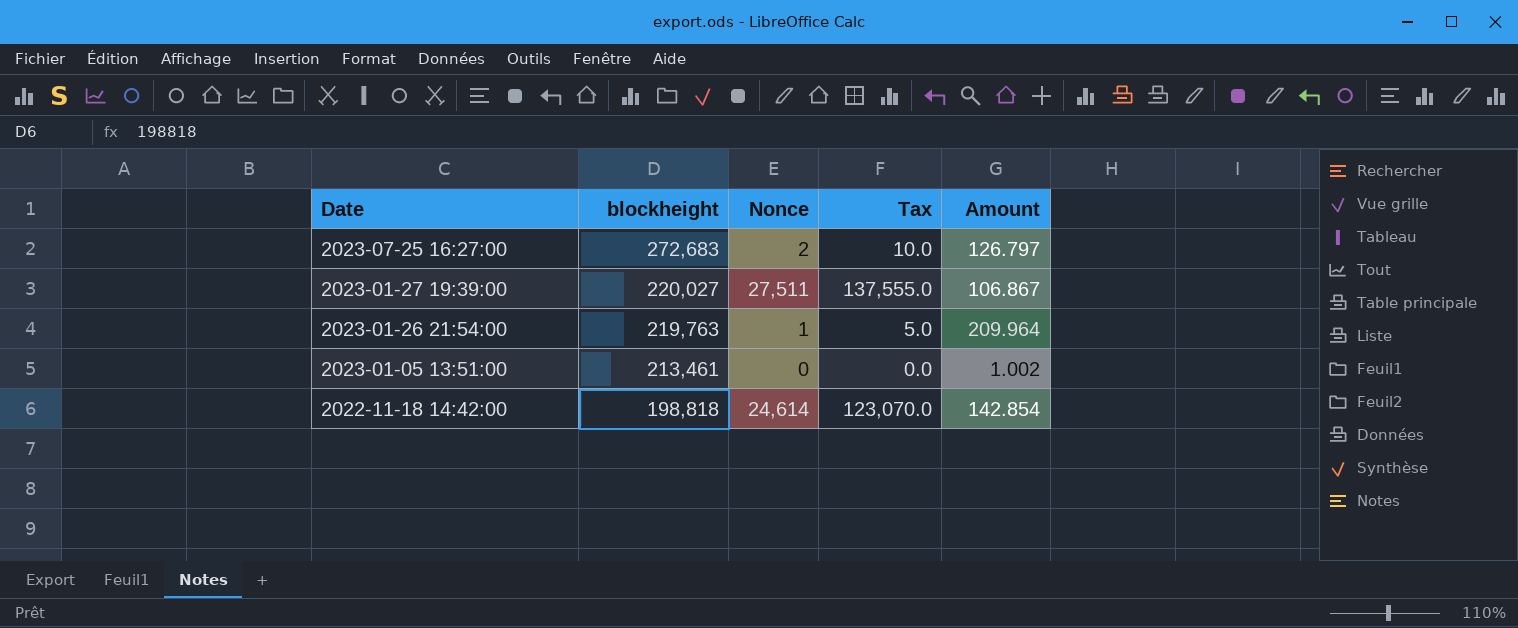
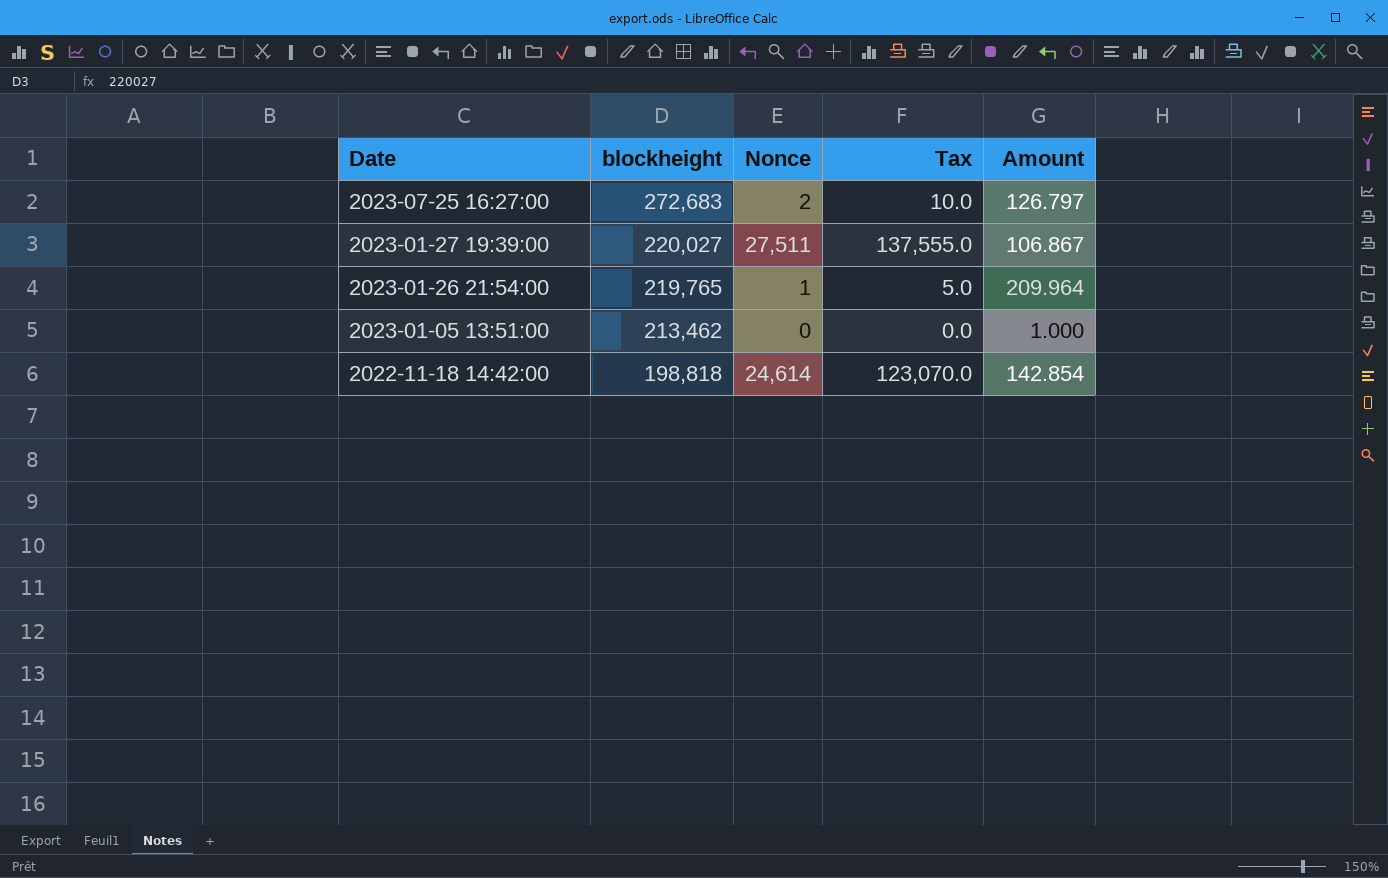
2023-01-26 21:54:00 | blockheight: 219,763 -> 219,765
2023-01-05 13:51:00 | blockheight: 213,461 -> 213,462
2023-01-05 13:51:00 | Amount: 1.002 -> 1.000

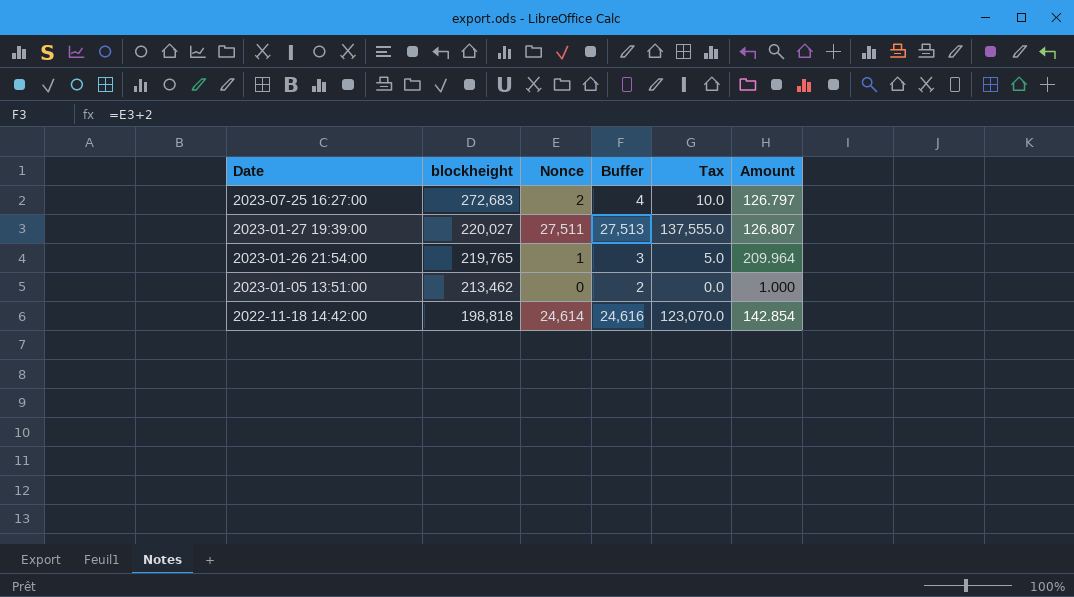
column Buffer | formula: none -> [Nonce] + 2
2023-01-27 19:39:00 | Amount: 106.867 -> 126.807

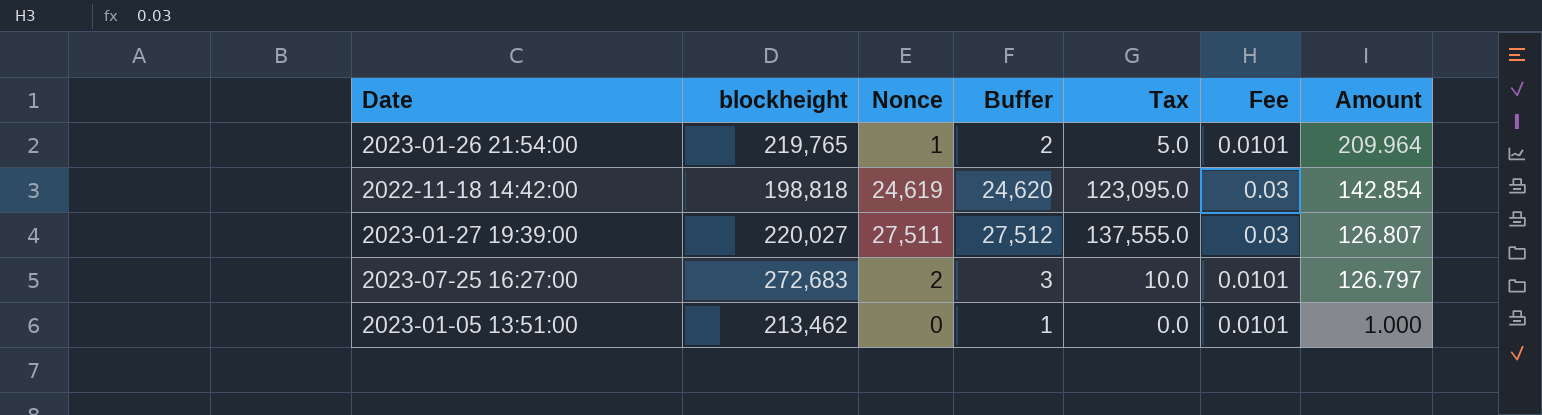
row order: Date descending -> Amount descending
column Buffer | formula: [Nonce] + 2 -> [Nonce] + 1
column Fee | position: none -> 6
2022-11-18 14:42:00 | Nonce: 24,614 -> 24,619
2022-11-18 14:42:00 | Tax: 123,070.0 -> 123,095.0

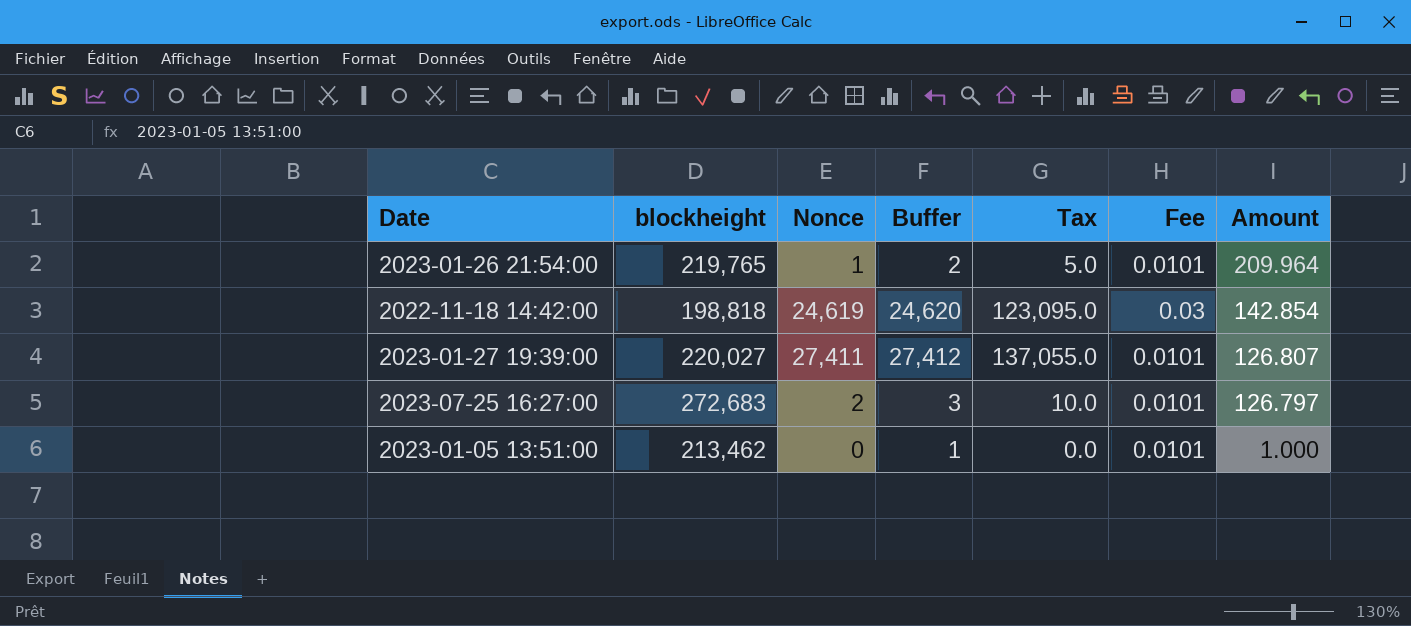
2023-01-27 19:39:00 | Nonce: 27,511 -> 27,411
2023-01-27 19:39:00 | Buffer: 27,512 -> 27,412
2023-01-27 19:39:00 | Tax: 137,555.0 -> 137,055.0
2023-01-27 19:39:00 | Fee: 0.03 -> 0.0101

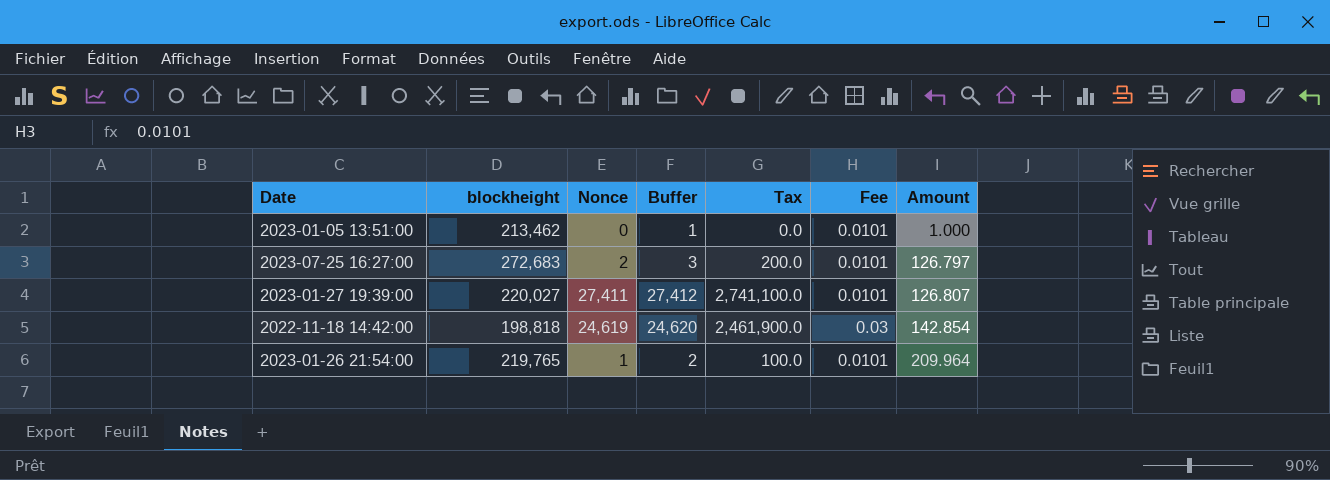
row order: Amount descending -> Amount ascending
column Tax | formula: [Nonce] * 5 -> [Nonce] * 100

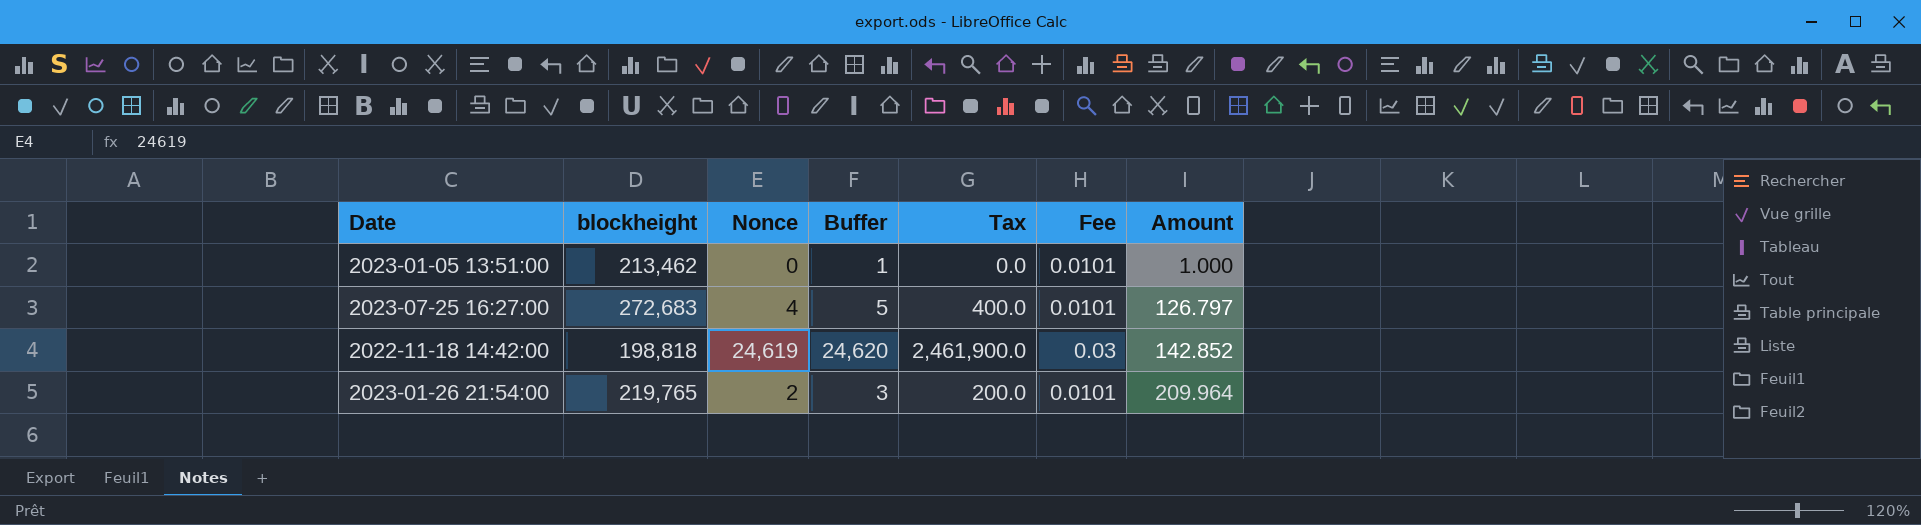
row 2023-01-27 19:39:00: 220,027 | 27,411 | 27,412 | 2,741,100.0 | 0.0101 | 126.807 -> none
2023-07-25 16:27:00 | Nonce: 2 -> 4
2023-07-25 16:27:00 | Buffer: 3 -> 5
2023-07-25 16:27:00 | Tax: 200.0 -> 400.0
2022-11-18 14:42:00 | Amount: 142.854 -> 142.852
2023-01-26 21:54:00 | Nonce: 1 -> 2
2023-01-26 21:54:00 | Buffer: 2 -> 3
2023-01-26 21:54:00 | Tax: 100.0 -> 200.0

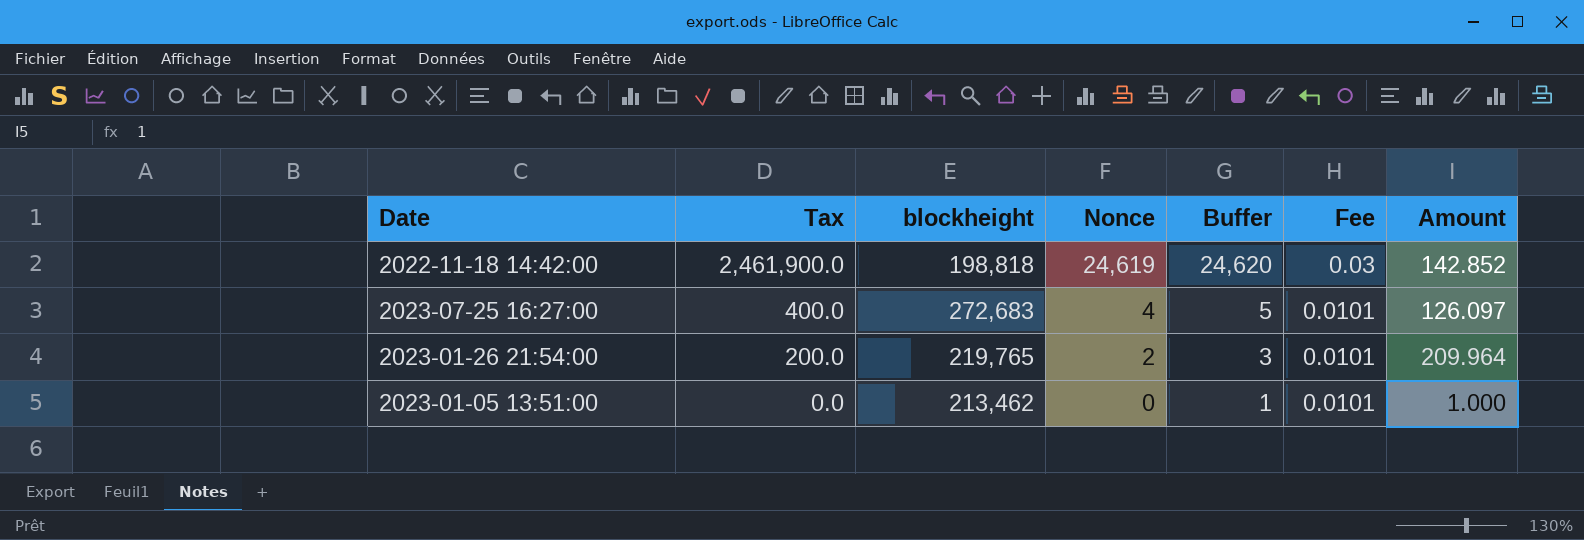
row order: Amount ascending -> Tax descending
column Tax | position: 5 -> 2
2023-07-25 16:27:00 | Amount: 126.797 -> 126.097

